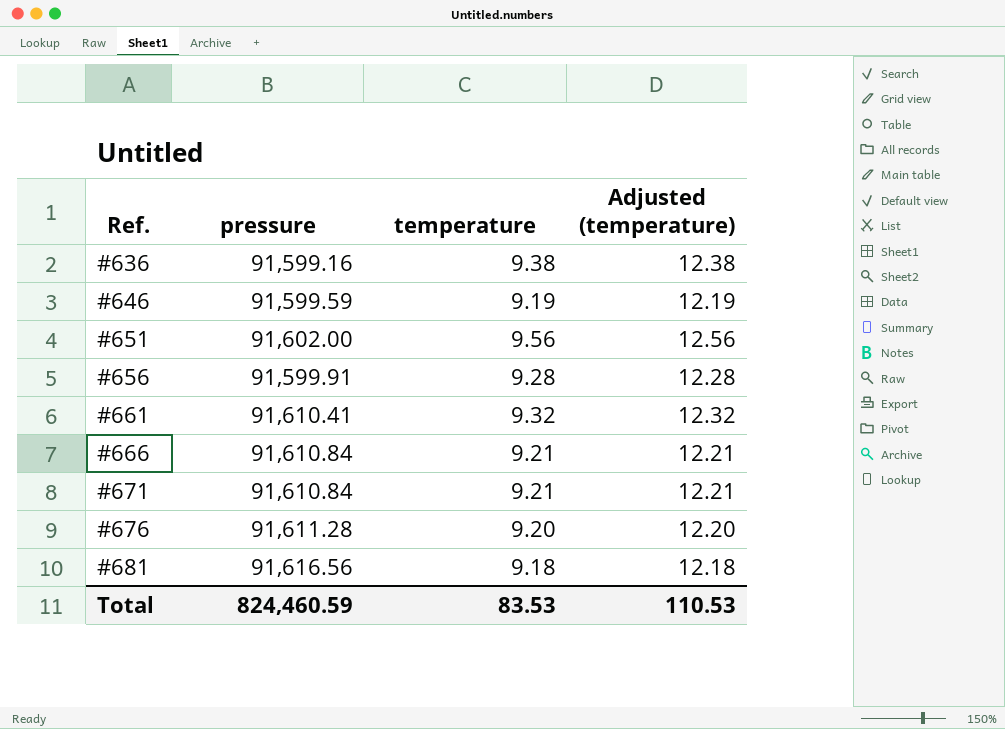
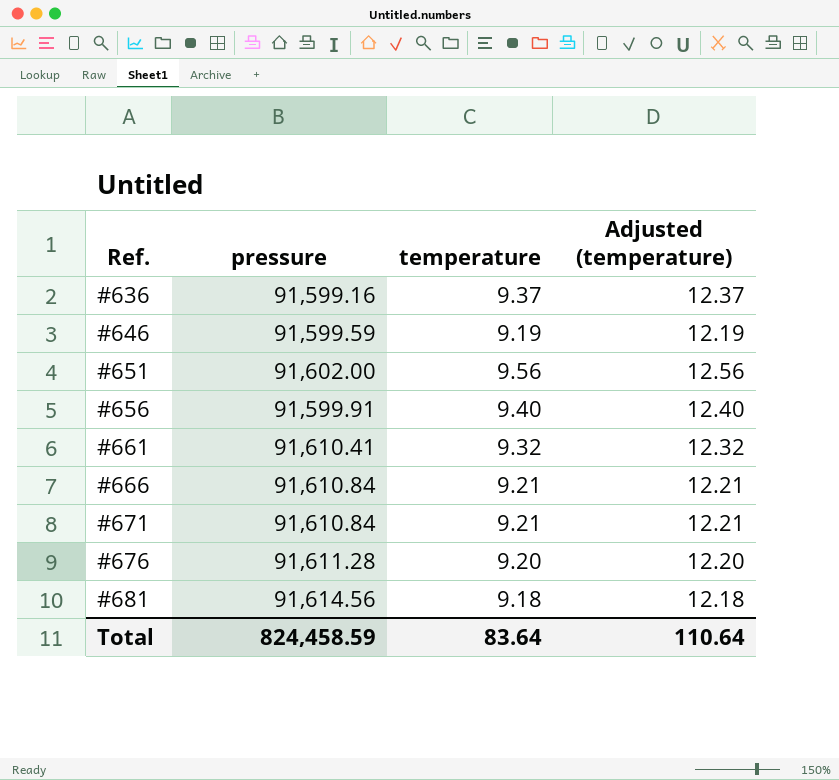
#636 | temperature: 9.38 -> 9.37
#636 | Adjusted (temperature): 12.38 -> 12.37
#656 | temperature: 9.28 -> 9.40
#656 | Adjusted (temperature): 12.28 -> 12.40
#681 | pressure: 91,616.56 -> 91,614.56
Total | pressure: 824,460.59 -> 824,458.59
Total | temperature: 83.53 -> 83.64
Total | Adjusted (temperature): 110.53 -> 110.64

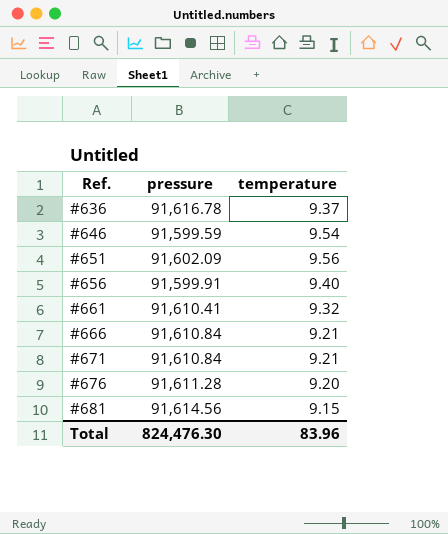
column Adjusted (temperature) | formula: [temperature] + 3 -> none
#636 | pressure: 91,599.16 -> 91,616.78
#646 | temperature: 9.19 -> 9.54
#651 | pressure: 91,602.00 -> 91,602.09
#681 | temperature: 9.18 -> 9.15
Total | pressure: 824,458.59 -> 824,476.30
Total | temperature: 83.64 -> 83.96

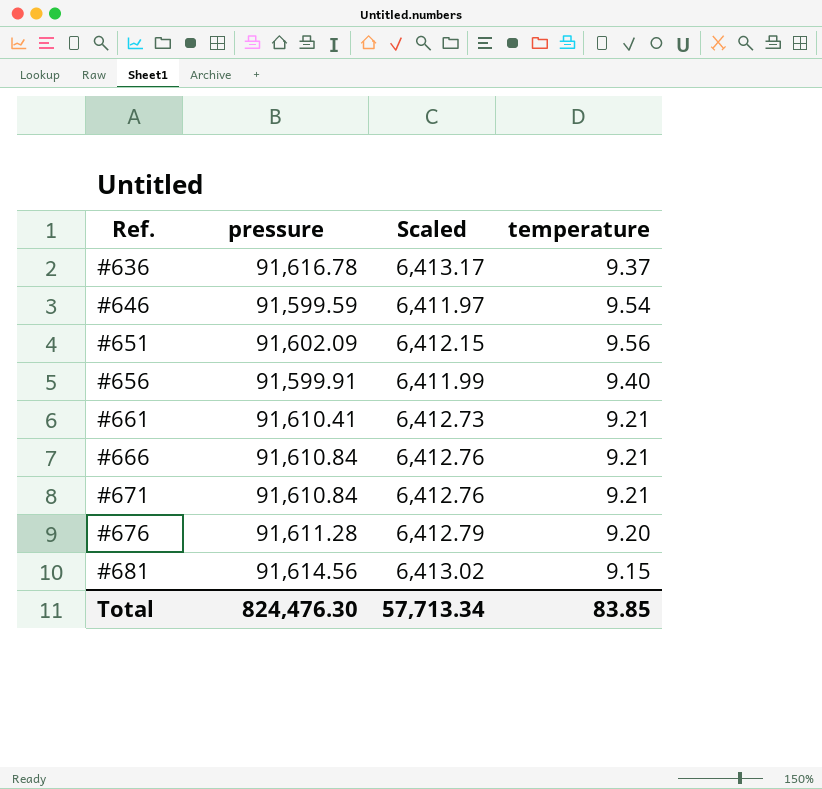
column Scaled | formula: none -> [pressure] * 0.07
#661 | temperature: 9.32 -> 9.21
Total | temperature: 83.96 -> 83.85

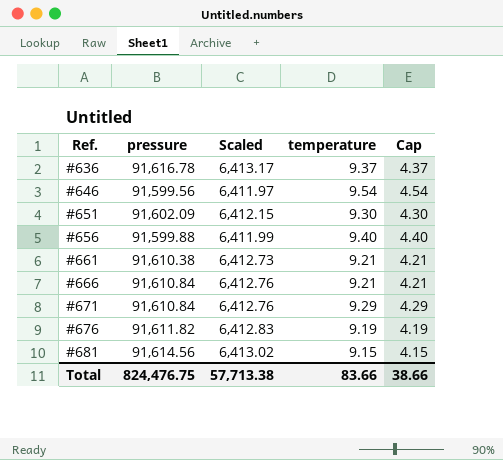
column Cap | formula: none -> [temperature] - 5
#646 | pressure: 91,599.59 -> 91,599.56
#651 | temperature: 9.56 -> 9.30
#656 | pressure: 91,599.91 -> 91,599.88
#661 | pressure: 91,610.41 -> 91,610.38
#671 | temperature: 9.21 -> 9.29
#676 | pressure: 91,611.28 -> 91,611.82
#676 | Scaled: 6,412.79 -> 6,412.83
#676 | temperature: 9.20 -> 9.19
Total | pressure: 824,476.30 -> 824,476.75
Total | Scaled: 57,713.34 -> 57,713.38
Total | temperature: 83.85 -> 83.66

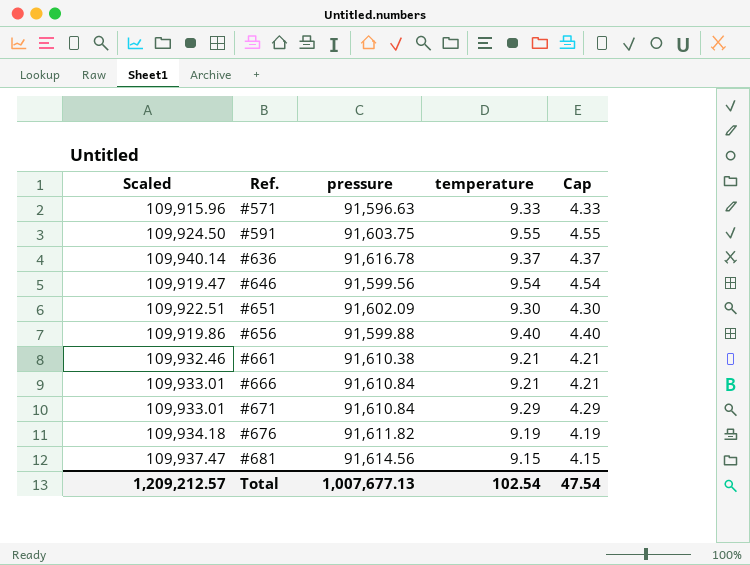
column Scaled | formula: [pressure] * 0.07 -> [pressure] * 1.2
column Scaled | position: 3 -> 1
row #571: none -> 109,915.96 | 91,596.63 | 9.33 | 4.33
row #591: none -> 109,924.50 | 91,603.75 | 9.55 | 4.55
Total | Scaled: 57,713.38 -> 1,209,212.57
Total | pressure: 824,476.75 -> 1,007,677.13
Total | temperature: 83.66 -> 102.54
Total | Cap: 38.66 -> 47.54

